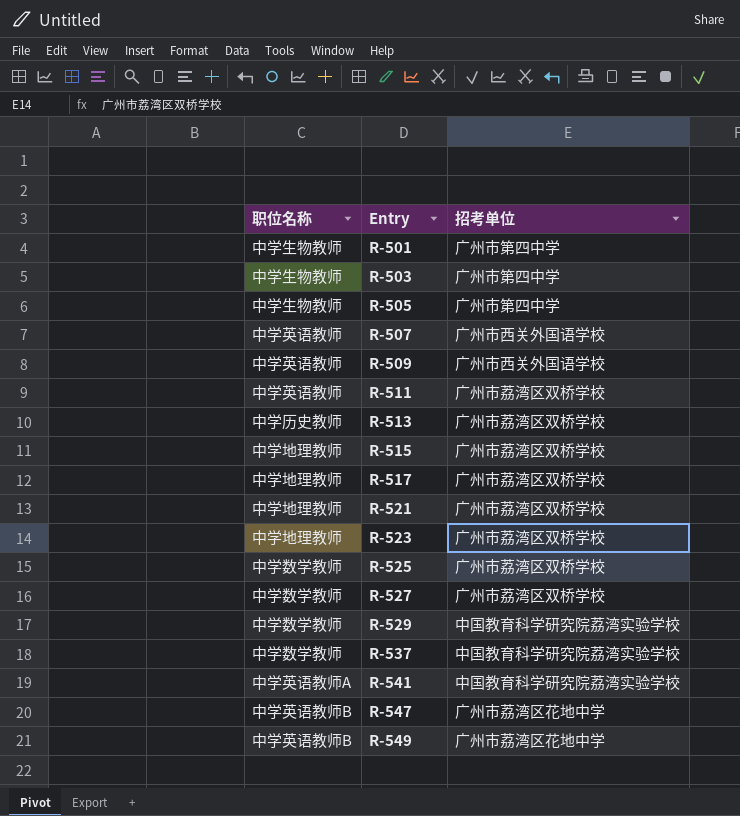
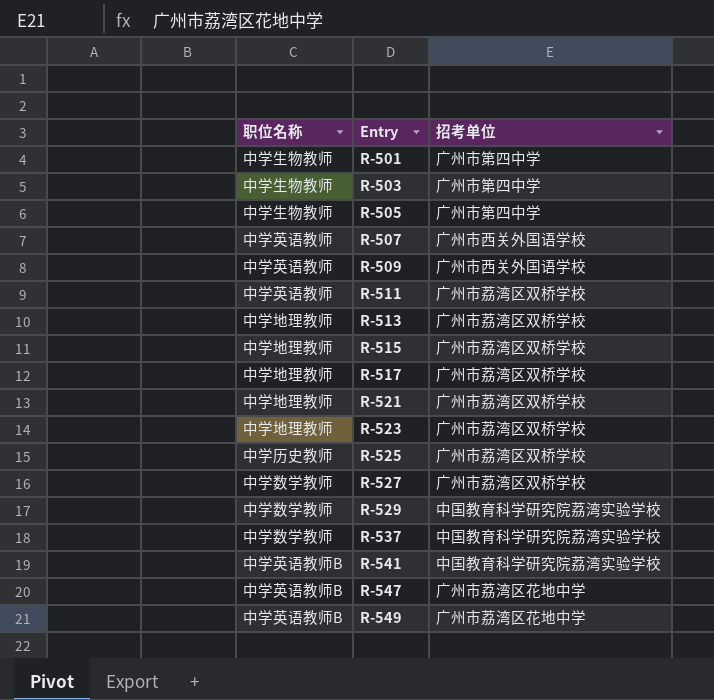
R-513 | 职位名称: 中学历史教师 -> 中学地理教师
R-525 | 职位名称: 中学数学教师 -> 中学历史教师
R-541 | 职位名称: 中学英语教师A -> 中学英语教师B

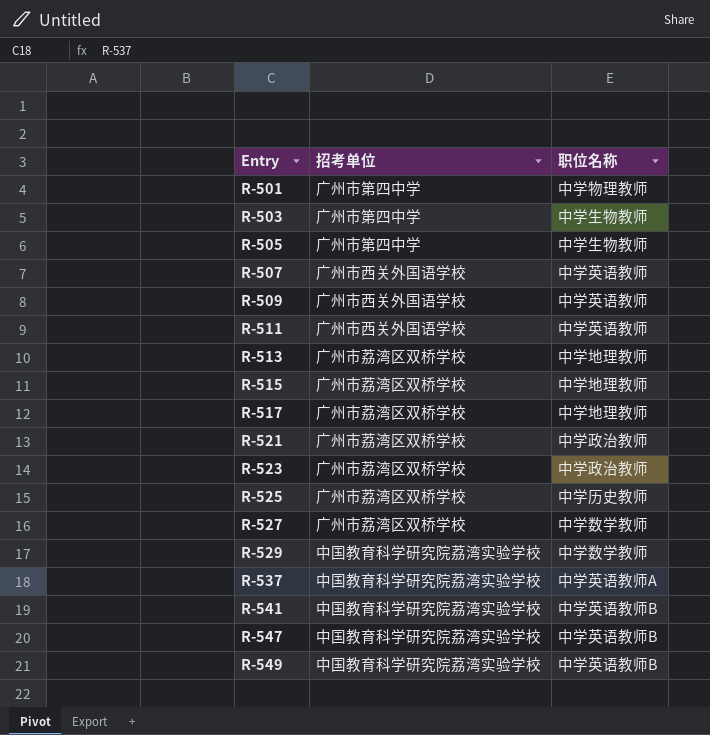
column 职位名称 | position: 1 -> 3
R-501 | 职位名称: 中学生物教师 -> 中学物理教师
R-511 | 招考单位: 广州市荔湾区双桥学校 -> 广州市西关外国语学校
R-521 | 职位名称: 中学地理教师 -> 中学政治教师
R-523 | 职位名称: 中学地理教师 -> 中学政治教师
R-537 | 职位名称: 中学数学教师 -> 中学英语教师A
R-547 | 招考单位: 广州市荔湾区花地中学 -> 中国教育科学研究院荔湾实验学校
R-549 | 招考单位: 广州市荔湾区花地中学 -> 中国教育科学研究院荔湾实验学校

